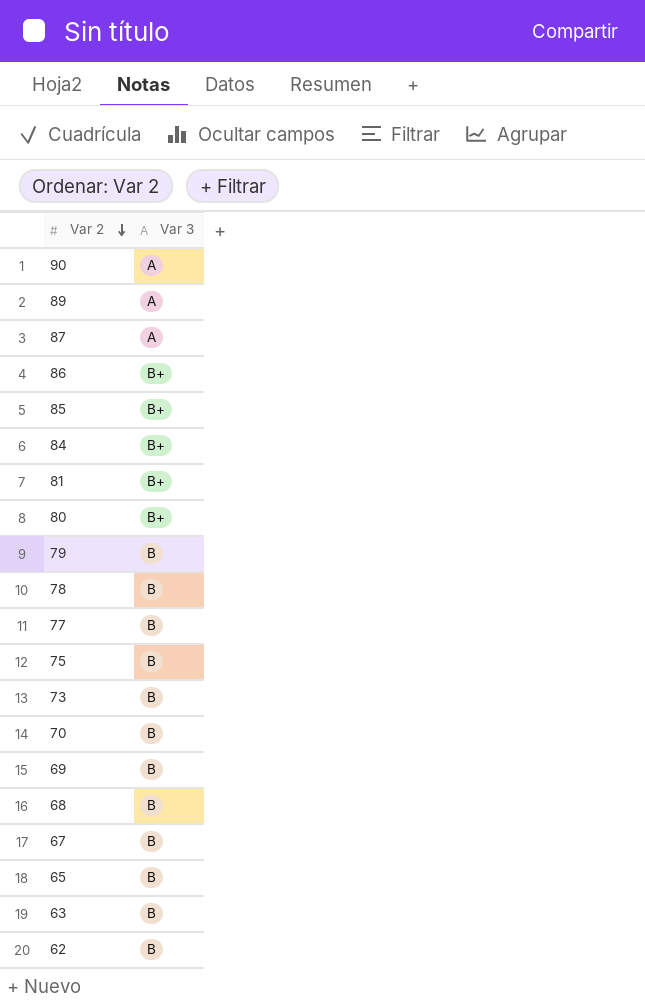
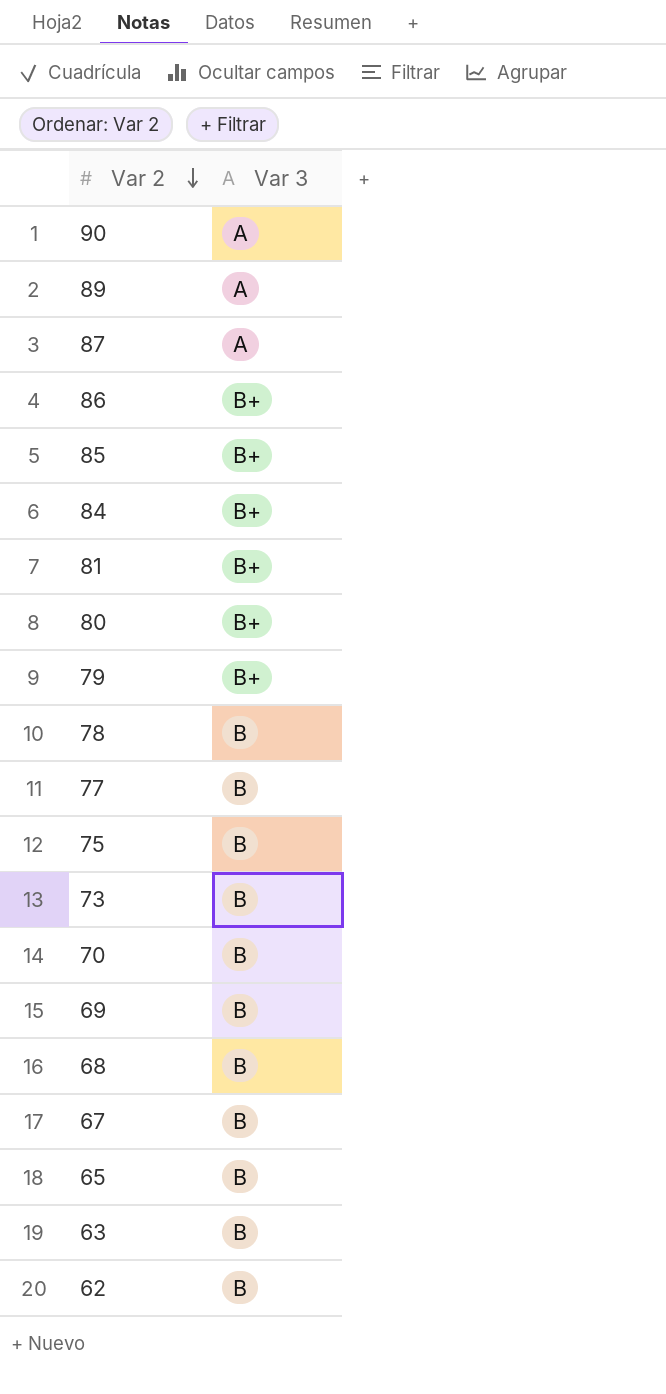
79 | Var 3: B -> B+

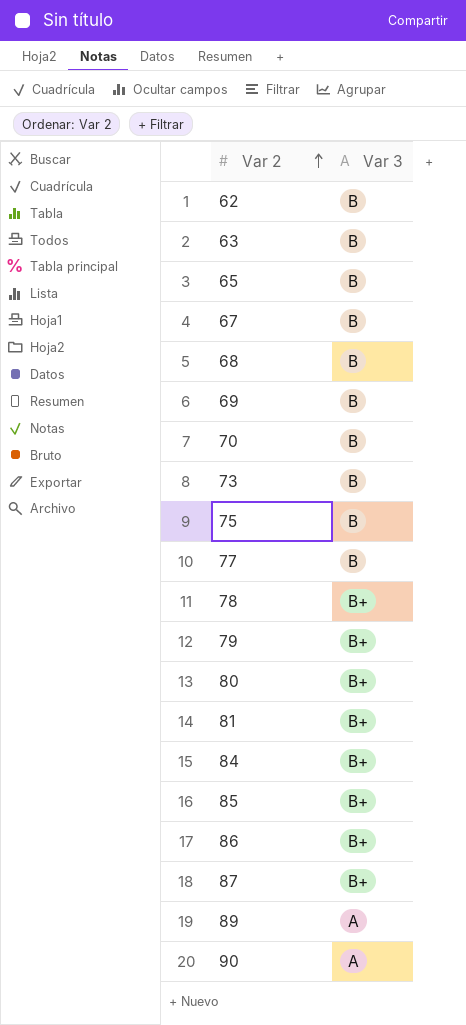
row order: Var 2 descending -> Var 2 ascending
78 | Var 3: B -> B+
87 | Var 3: A -> B+

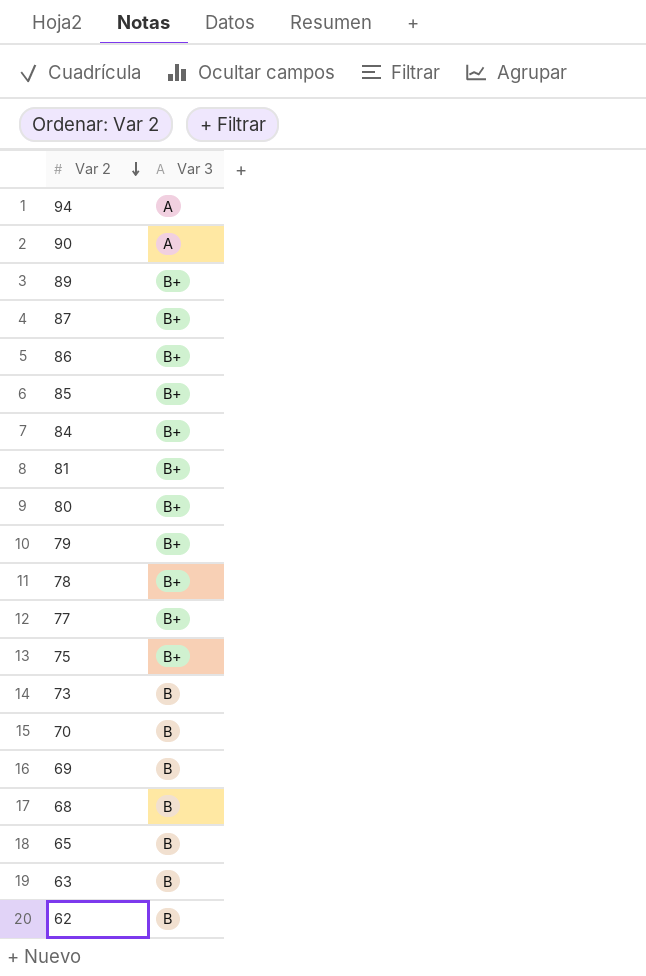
row order: Var 2 ascending -> Var 2 descending
row 67: B -> none
row 94: none -> A
89 | Var 3: A -> B+
77 | Var 3: B -> B+
75 | Var 3: B -> B+

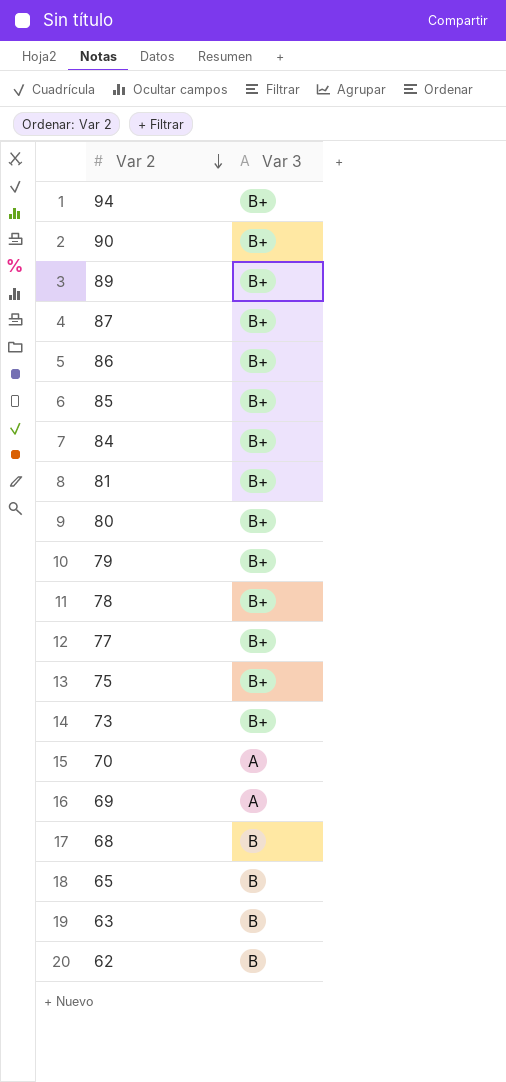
94 | Var 3: A -> B+
90 | Var 3: A -> B+
73 | Var 3: B -> B+
70 | Var 3: B -> A
69 | Var 3: B -> A

